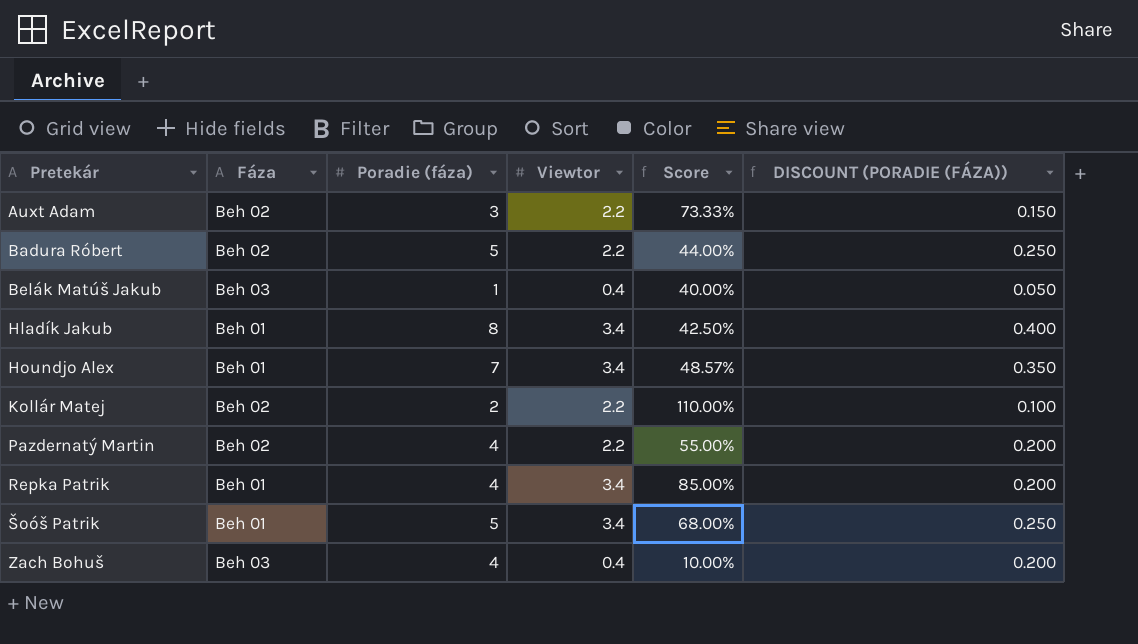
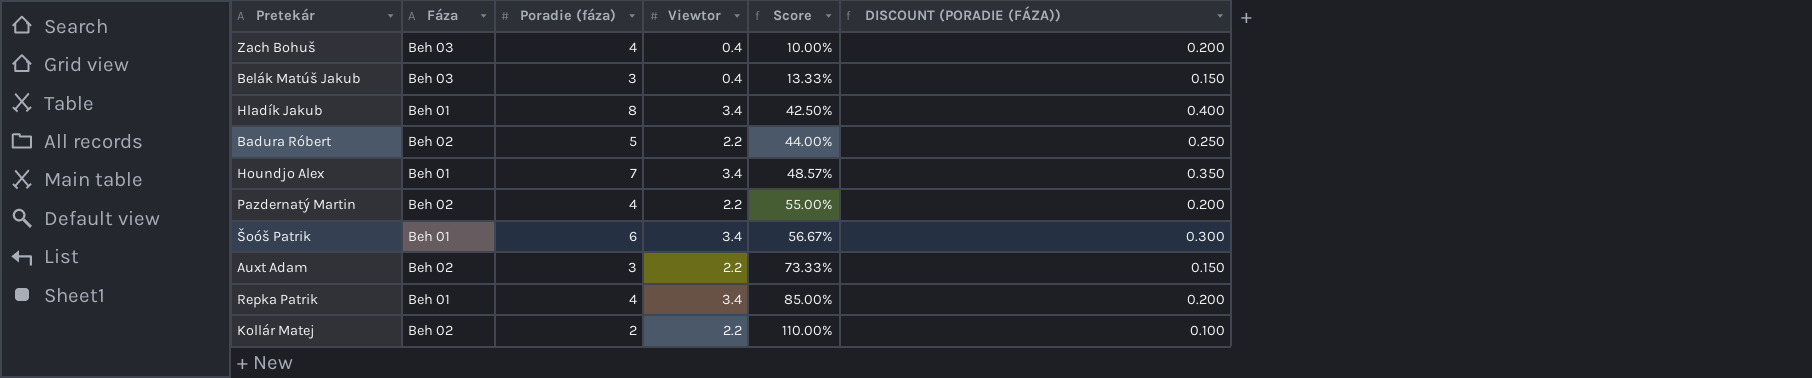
row order: Pretekár ascending -> Score ascending
Belák Matúš Jakub | Poradie (fáza): 1 -> 3
Belák Matúš Jakub | Score: 40.00% -> 13.33%
Belák Matúš Jakub | DISCOUNT (PORADIE (FÁZA)): 0.050 -> 0.150
Šoóš Patrik | Poradie (fáza): 5 -> 6
Šoóš Patrik | Score: 68.00% -> 56.67%
Šoóš Patrik | DISCOUNT (PORADIE (FÁZA)): 0.250 -> 0.300

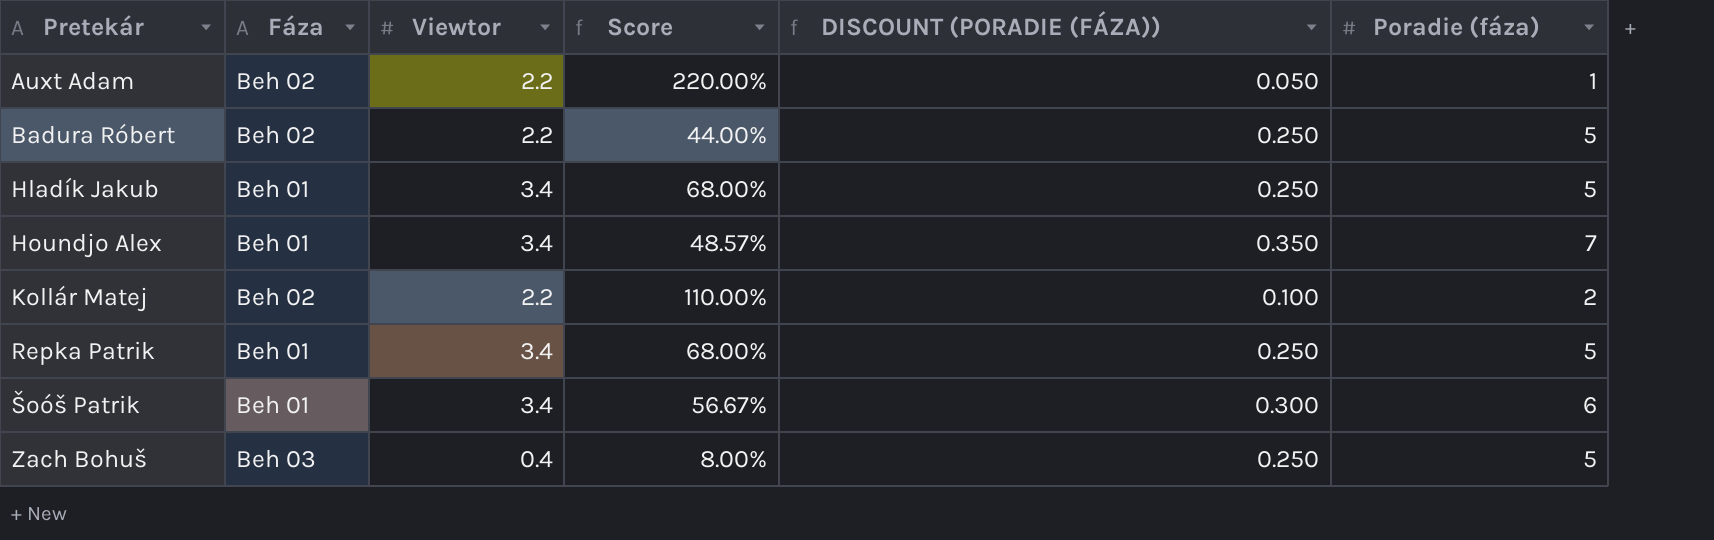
row order: Score ascending -> Pretekár ascending
column Poradie (fáza) | position: 3 -> 6
row Belák Matúš Jakub: Beh 03 | 3 | 0.4 | 13.33% | 0.150 -> none
row Pazdernatý Martin: Beh 02 | 4 | 2.2 | 55.00% | 0.200 -> none
Auxt Adam | Score: 73.33% -> 220.00%
Auxt Adam | DISCOUNT (PORADIE (FÁZA)): 0.150 -> 0.050
Auxt Adam | Poradie (fáza): 3 -> 1
Hladík Jakub | Score: 42.50% -> 68.00%
Hladík Jakub | DISCOUNT (PORADIE (FÁZA)): 0.400 -> 0.250
Hladík Jakub | Poradie (fáza): 8 -> 5
Repka Patrik | Score: 85.00% -> 68.00%
Repka Patrik | DISCOUNT (PORADIE (FÁZA)): 0.200 -> 0.250
Repka Patrik | Poradie (fáza): 4 -> 5
Zach Bohuš | Score: 10.00% -> 8.00%
Zach Bohuš | DISCOUNT (PORADIE (FÁZA)): 0.200 -> 0.250
Zach Bohuš | Poradie (fáza): 4 -> 5

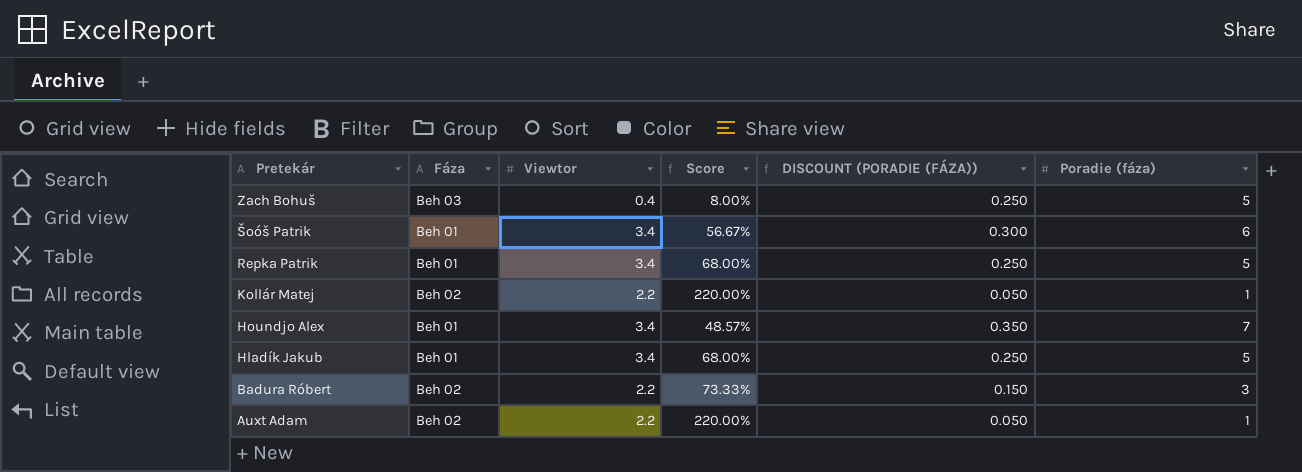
row order: Pretekár ascending -> Pretekár descending
Kollár Matej | Score: 110.00% -> 220.00%
Kollár Matej | DISCOUNT (PORADIE (FÁZA)): 0.100 -> 0.050
Kollár Matej | Poradie (fáza): 2 -> 1
Badura Róbert | Score: 44.00% -> 73.33%
Badura Róbert | DISCOUNT (PORADIE (FÁZA)): 0.250 -> 0.150
Badura Róbert | Poradie (fáza): 5 -> 3

